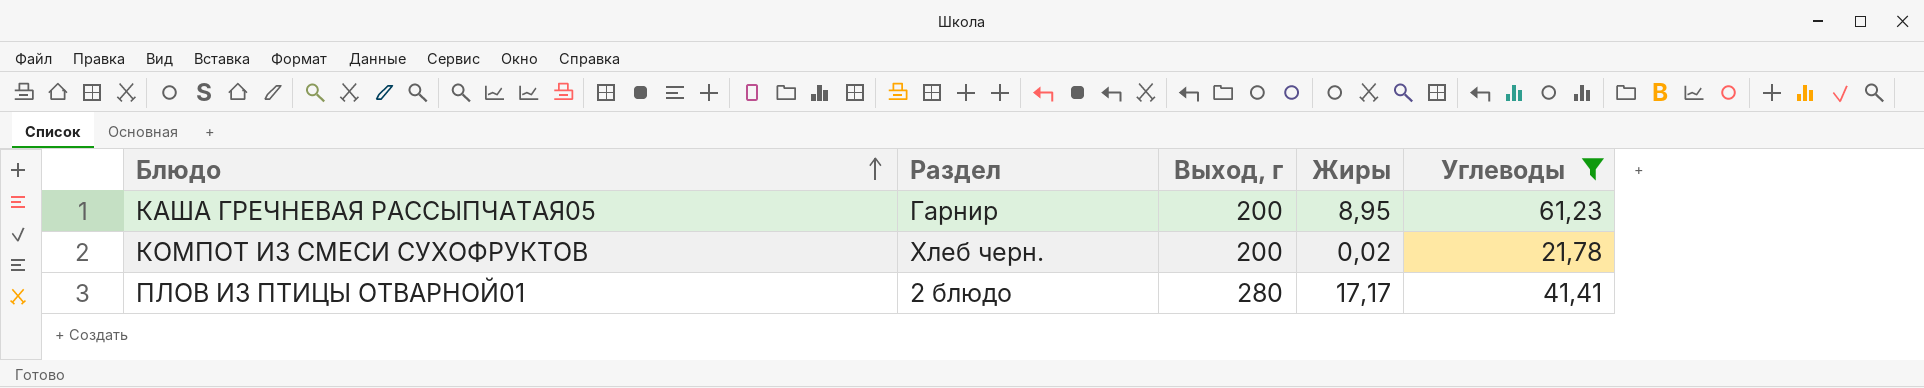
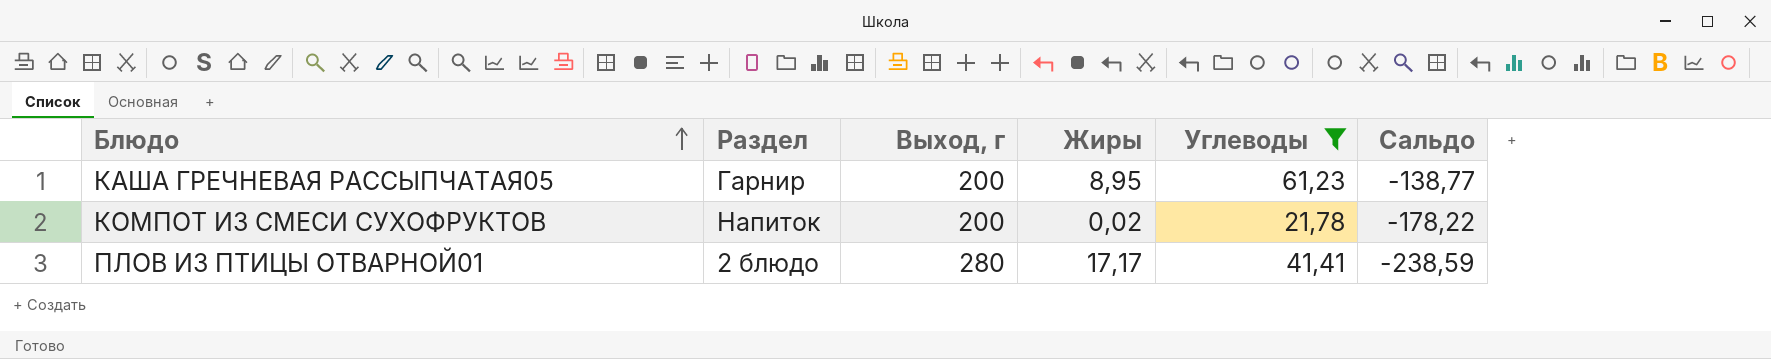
column Сальдо | formula: none -> [Углеводы] - [Выход, г]
КОМПОТ ИЗ СМЕСИ СУХОФРУКТОВ | Раздел: Хлеб черн. -> Напиток

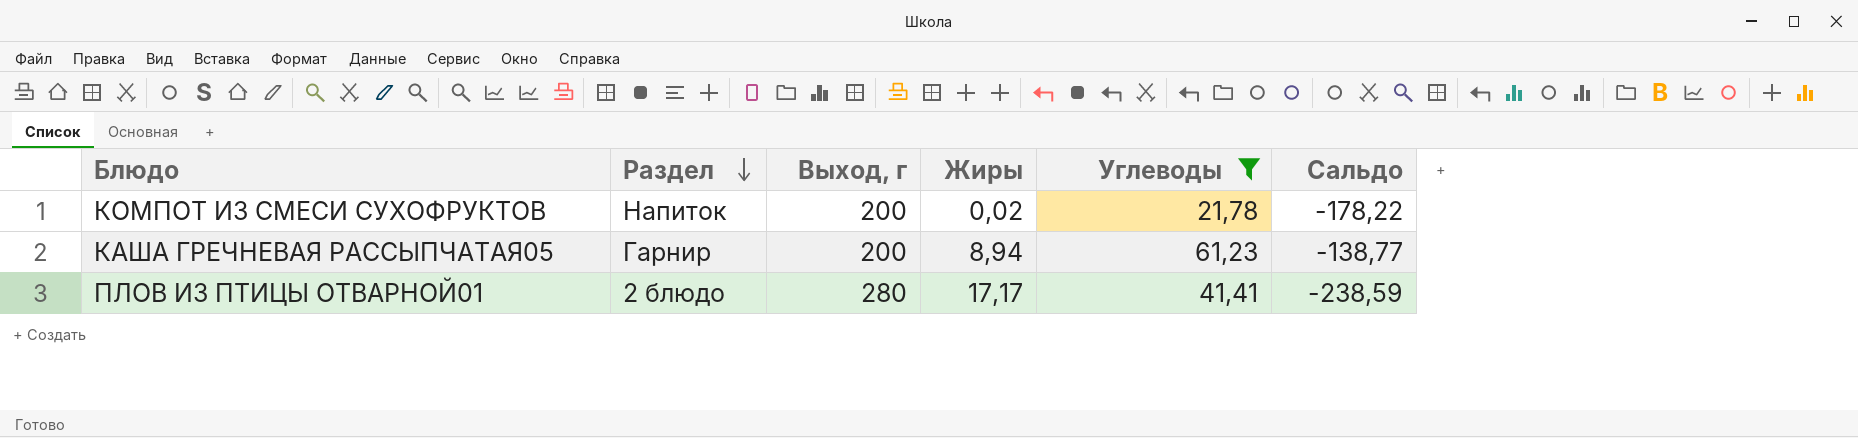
row order: Блюдо ascending -> Раздел descending
КАША ГРЕЧНЕВАЯ РАССЫПЧАТАЯ05 | Жиры: 8,95 -> 8,94

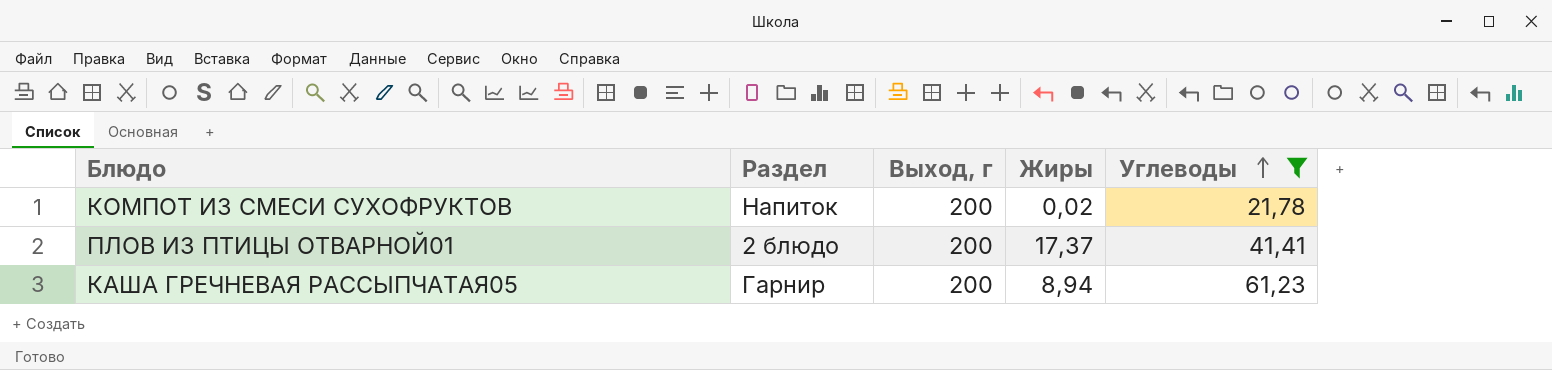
row order: Раздел descending -> Углеводы ascending
column Сальдо | formula: [Углеводы] - [Выход, г] -> none
ПЛОВ ИЗ ПТИЦЫ ОТВАРНОЙ01 | Выход, г: 280 -> 200
ПЛОВ ИЗ ПТИЦЫ ОТВАРНОЙ01 | Жиры: 17,17 -> 17,37

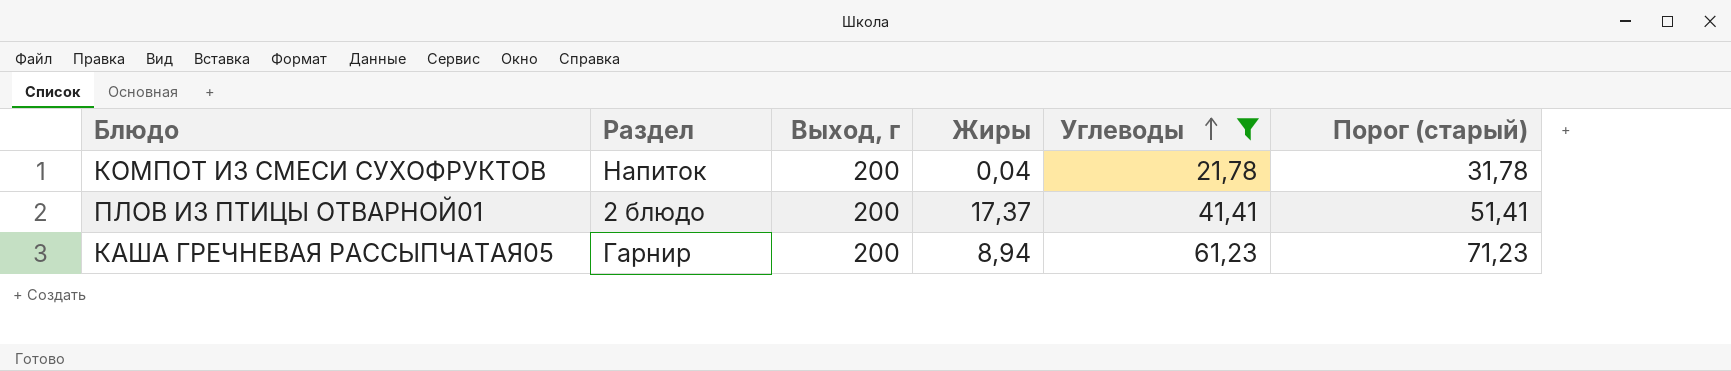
column Порог (старый) | formula: none -> [Углеводы] + 10
КОМПОТ ИЗ СМЕСИ СУХОФРУКТОВ | Жиры: 0,02 -> 0,04

